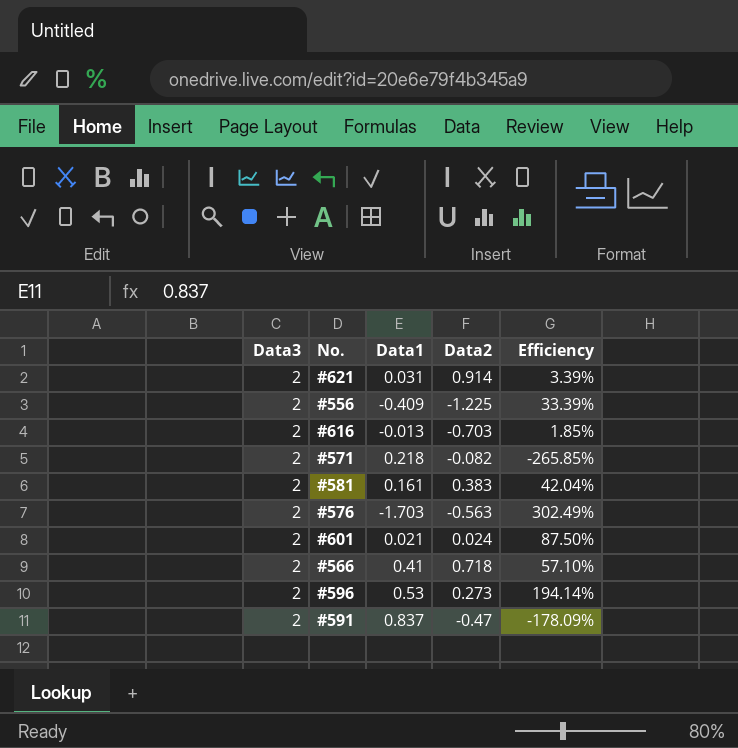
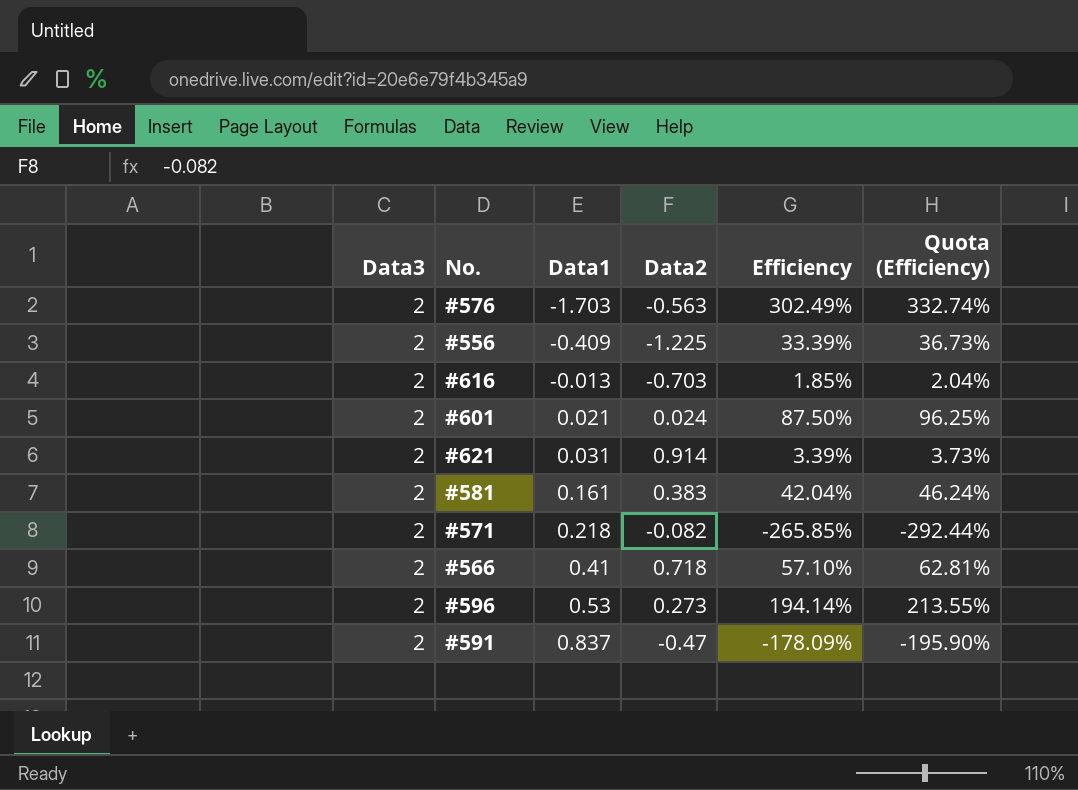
row order: none -> Data1 ascending
column Quota (Efficiency) | formula: none -> [Efficiency] * 1.1

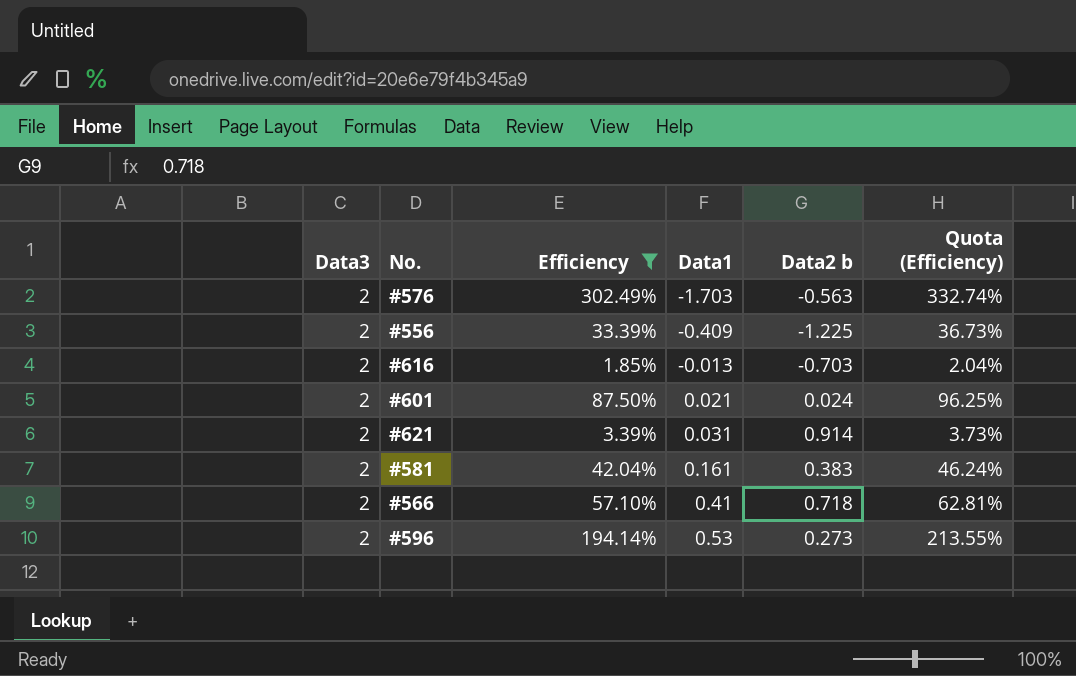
filter: none -> Efficiency >= 1.85%
column Efficiency | position: 5 -> 3
column name: Data2 -> Data2 b

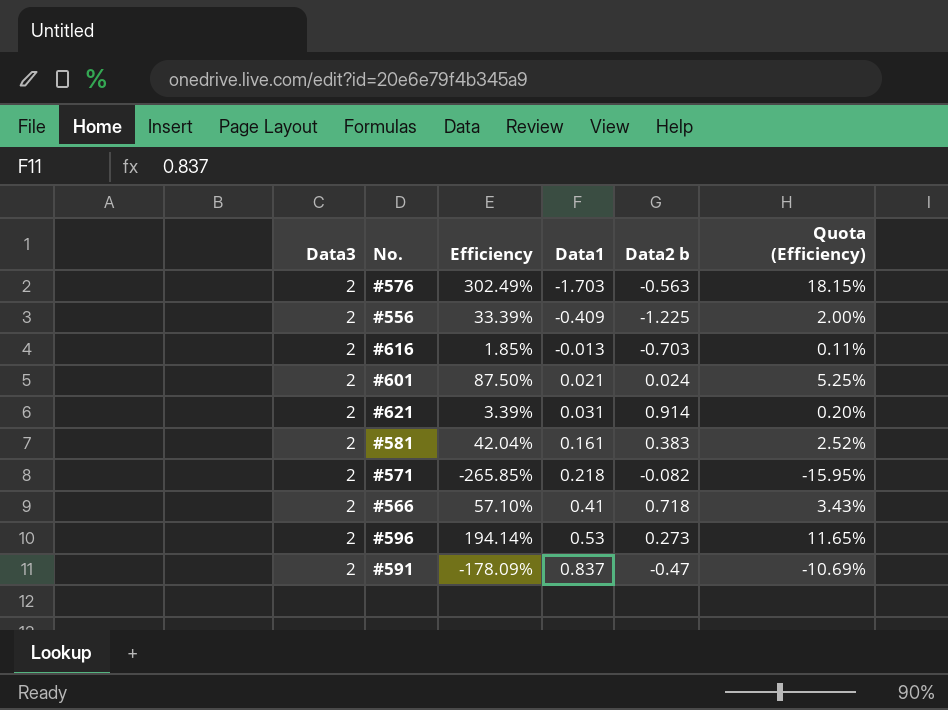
filter: Efficiency >= 1.85% -> none
column Quota (Efficiency) | formula: [Efficiency] * 1.1 -> [Efficiency] * 0.06

